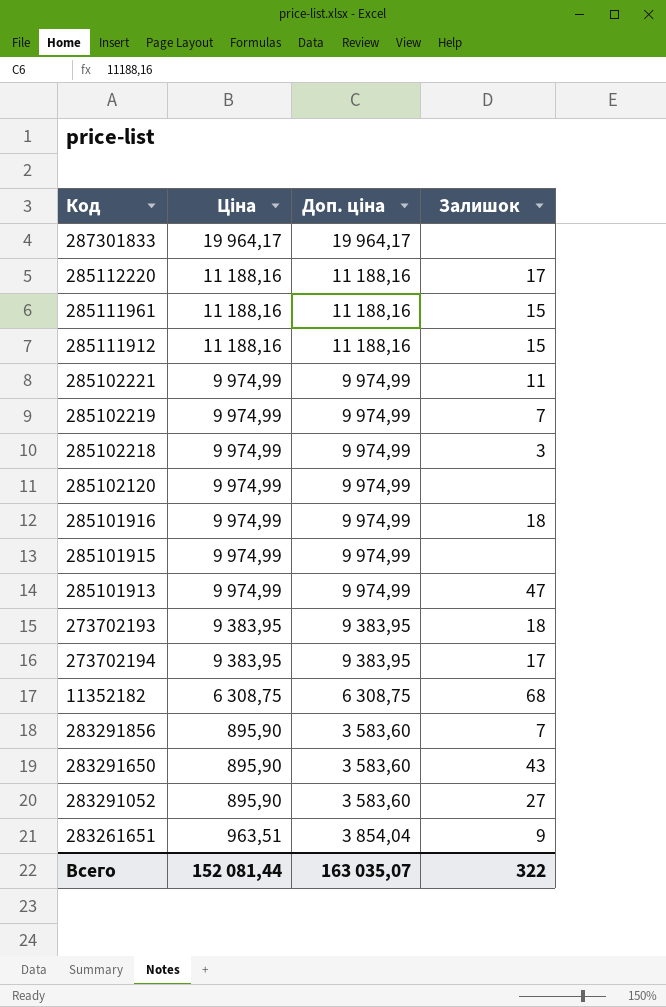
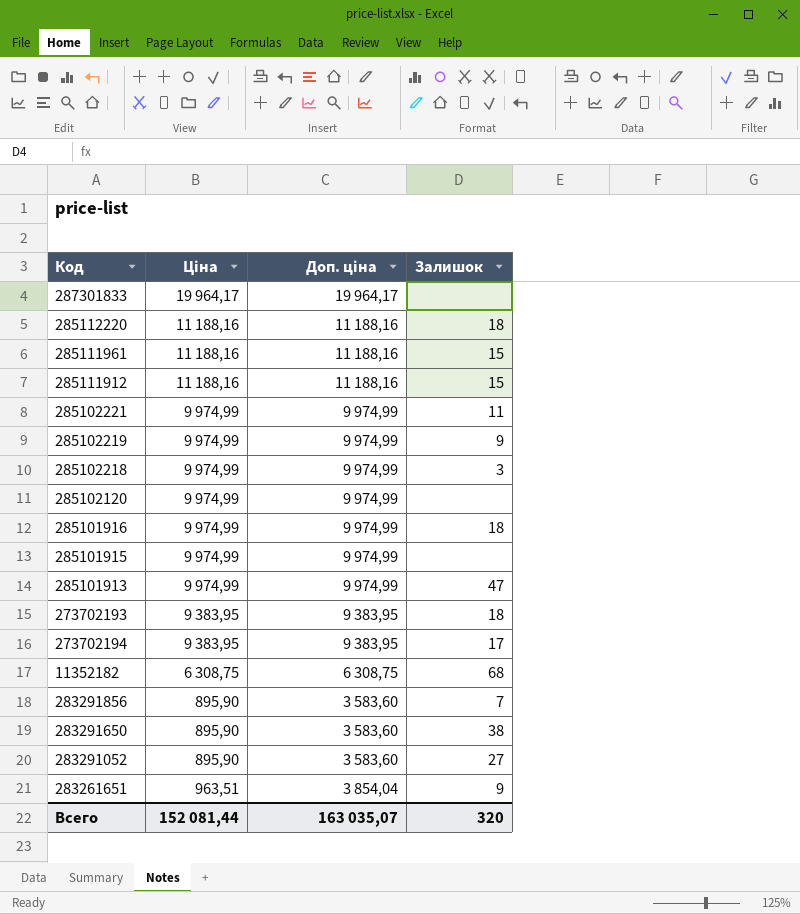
285112220 | Залишок: 17 -> 18
285102219 | Залишок: 7 -> 9
283291650 | Залишок: 43 -> 38
Всего | Залишок: 322 -> 320

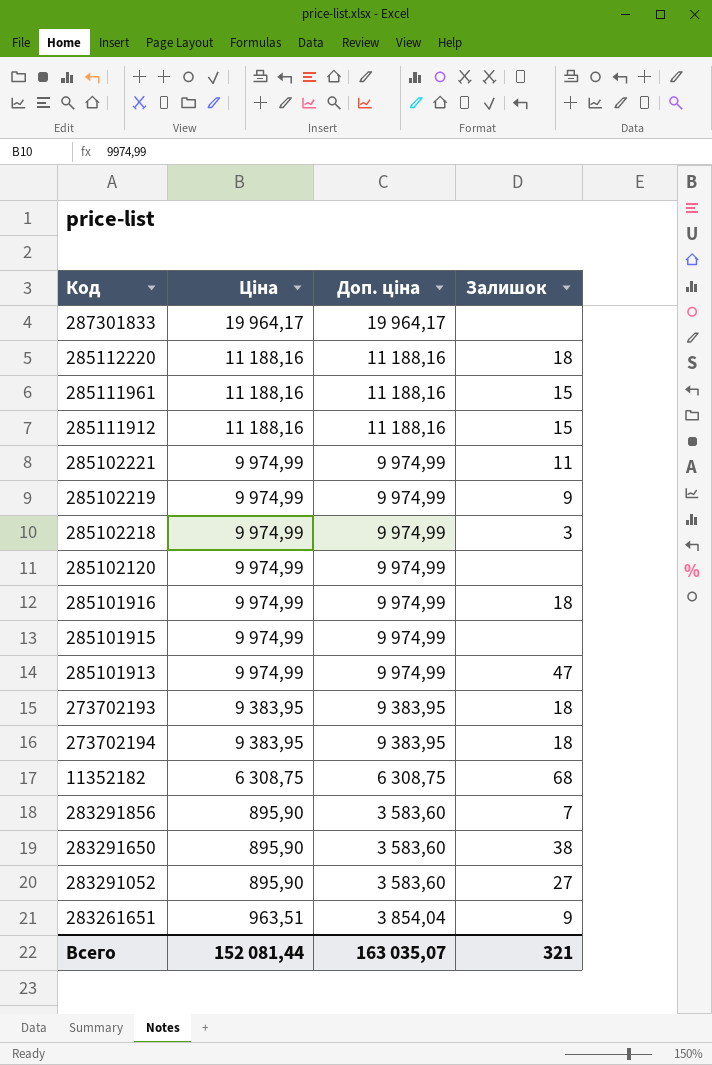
273702194 | Залишок: 17 -> 18
Всего | Залишок: 320 -> 321

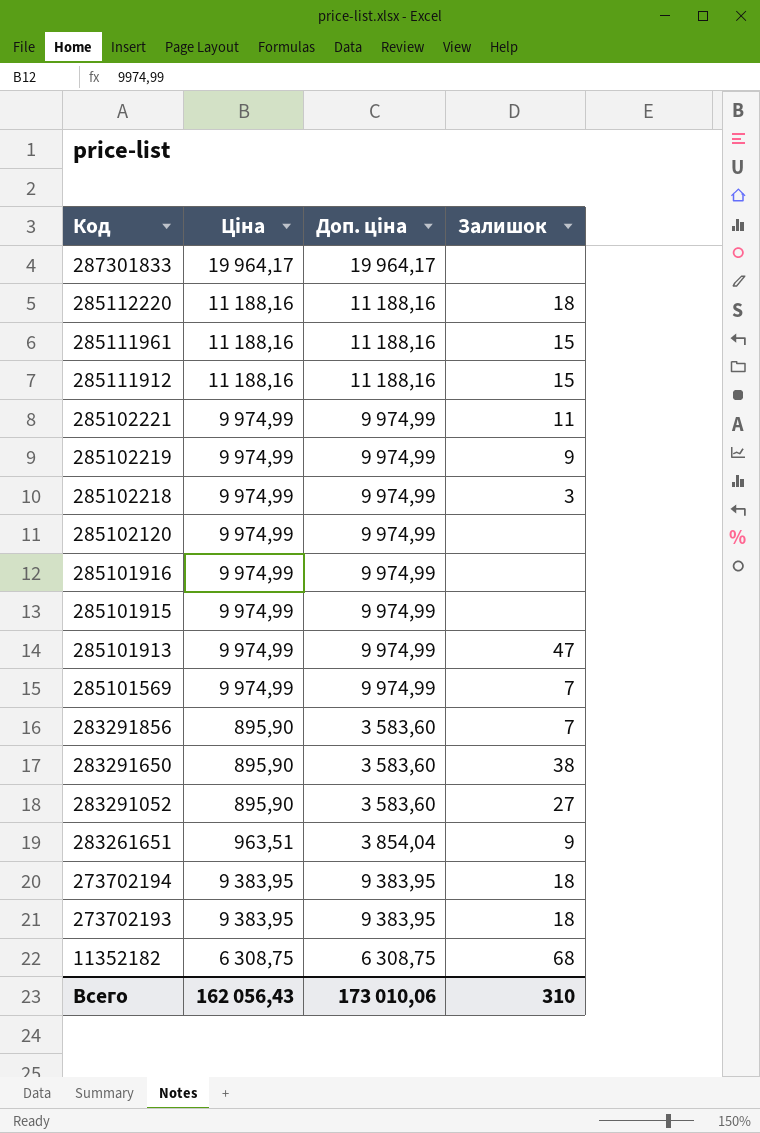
row order: none -> Код descending
285101916 | Залишок: 18 -> none
row 285101569: none -> 9 974,99 | 9 974,99 | 7
Всего | Ціна: 152 081,44 -> 162 056,43
Всего | Доп. ціна: 163 035,07 -> 173 010,06
Всего | Залишок: 321 -> 310

